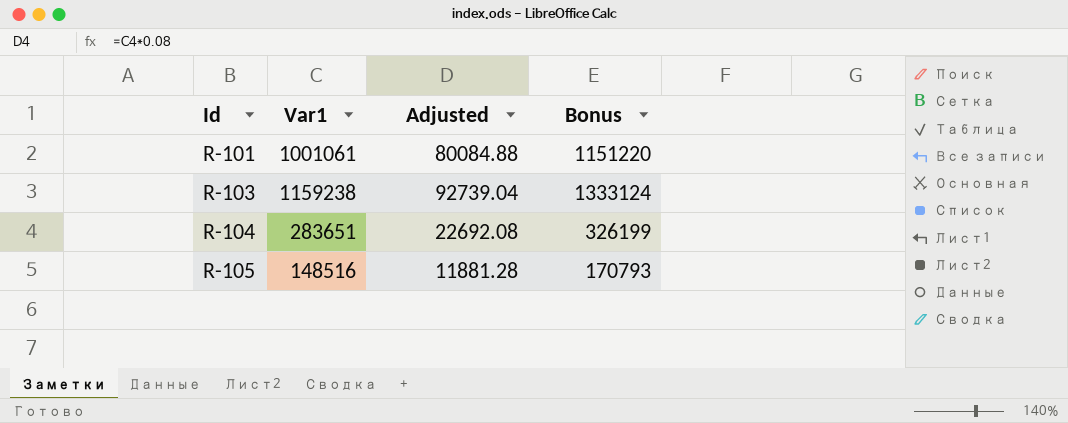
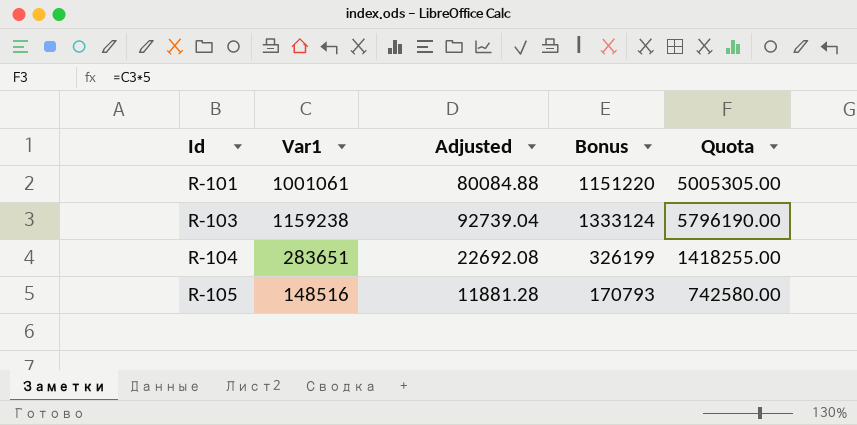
column Quota | formula: none -> [Var1] * 5

